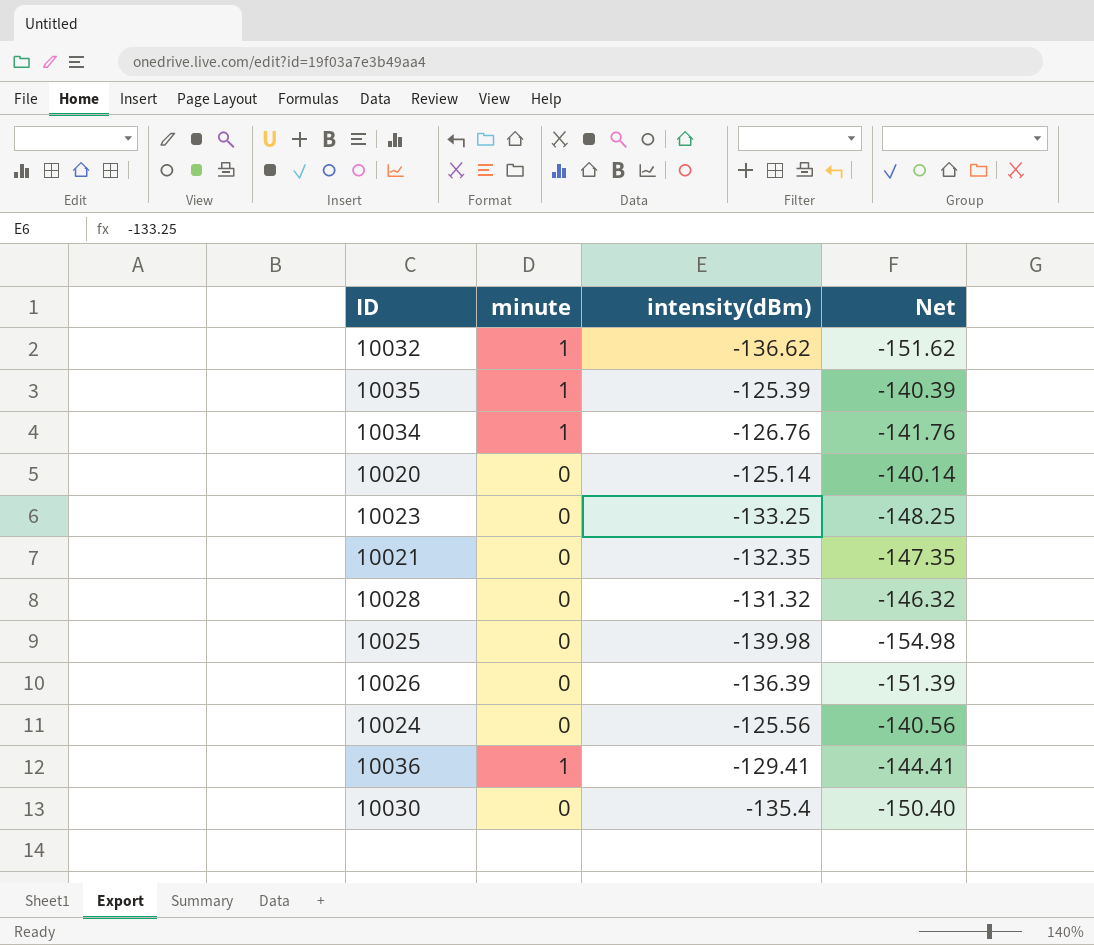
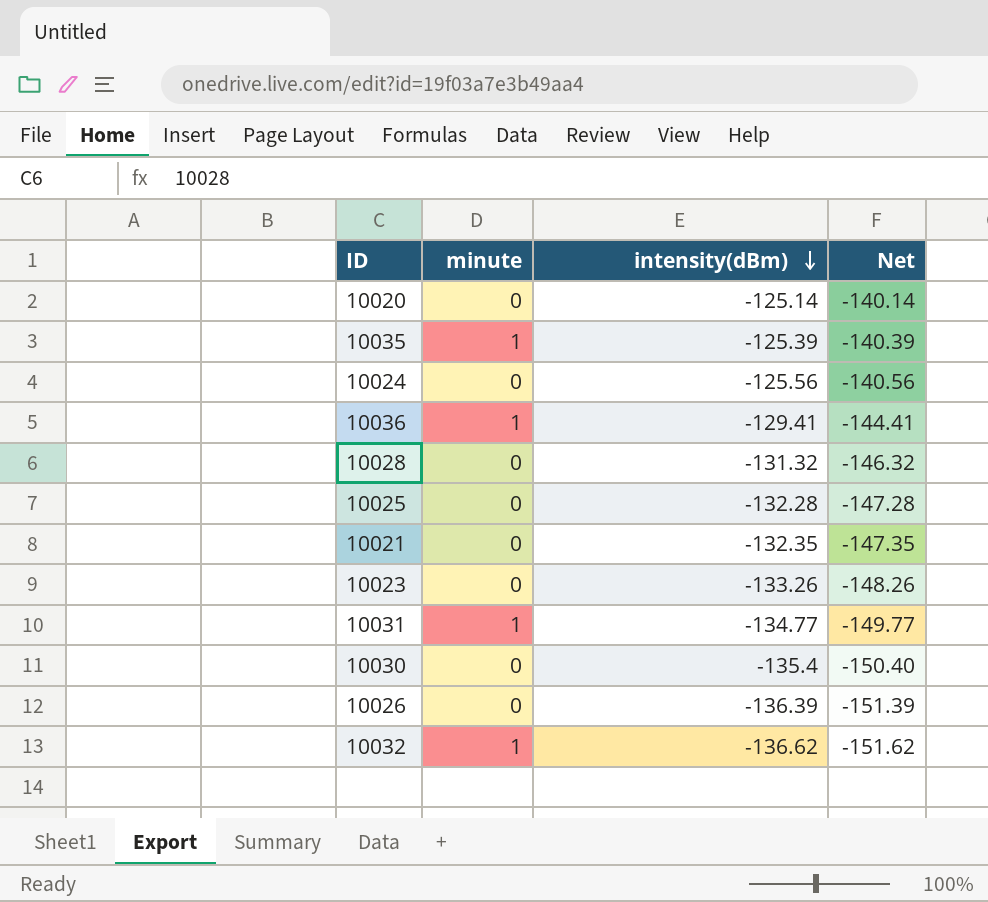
row order: none -> intensity(dBm) descending
row 10034: 1 | -126.76 | -141.76 -> none
10025 | intensity(dBm): -139.98 -> -132.28
10025 | Net: -154.98 -> -147.28
10023 | intensity(dBm): -133.25 -> -133.26
10023 | Net: -148.25 -> -148.26
row 10031: none -> 1 | -134.77 | -149.77

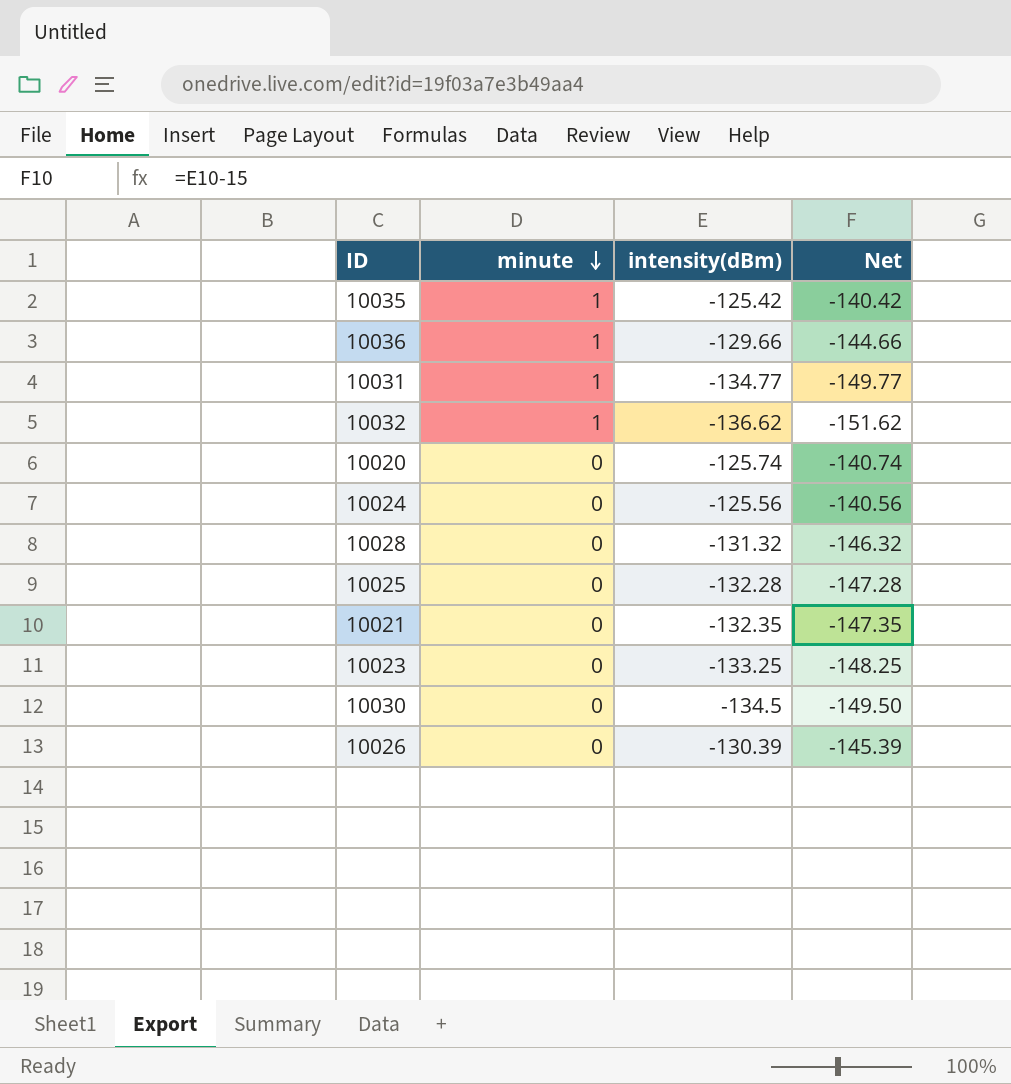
row order: intensity(dBm) descending -> minute descending
10035 | intensity(dBm): -125.39 -> -125.42
10035 | Net: -140.39 -> -140.42
10036 | intensity(dBm): -129.41 -> -129.66
10036 | Net: -144.41 -> -144.66
10020 | intensity(dBm): -125.14 -> -125.74
10020 | Net: -140.14 -> -140.74
10023 | intensity(dBm): -133.26 -> -133.25
10023 | Net: -148.26 -> -148.25
10030 | intensity(dBm): -135.4 -> -134.5
10030 | Net: -150.40 -> -149.50
10026 | intensity(dBm): -136.39 -> -130.39
10026 | Net: -151.39 -> -145.39

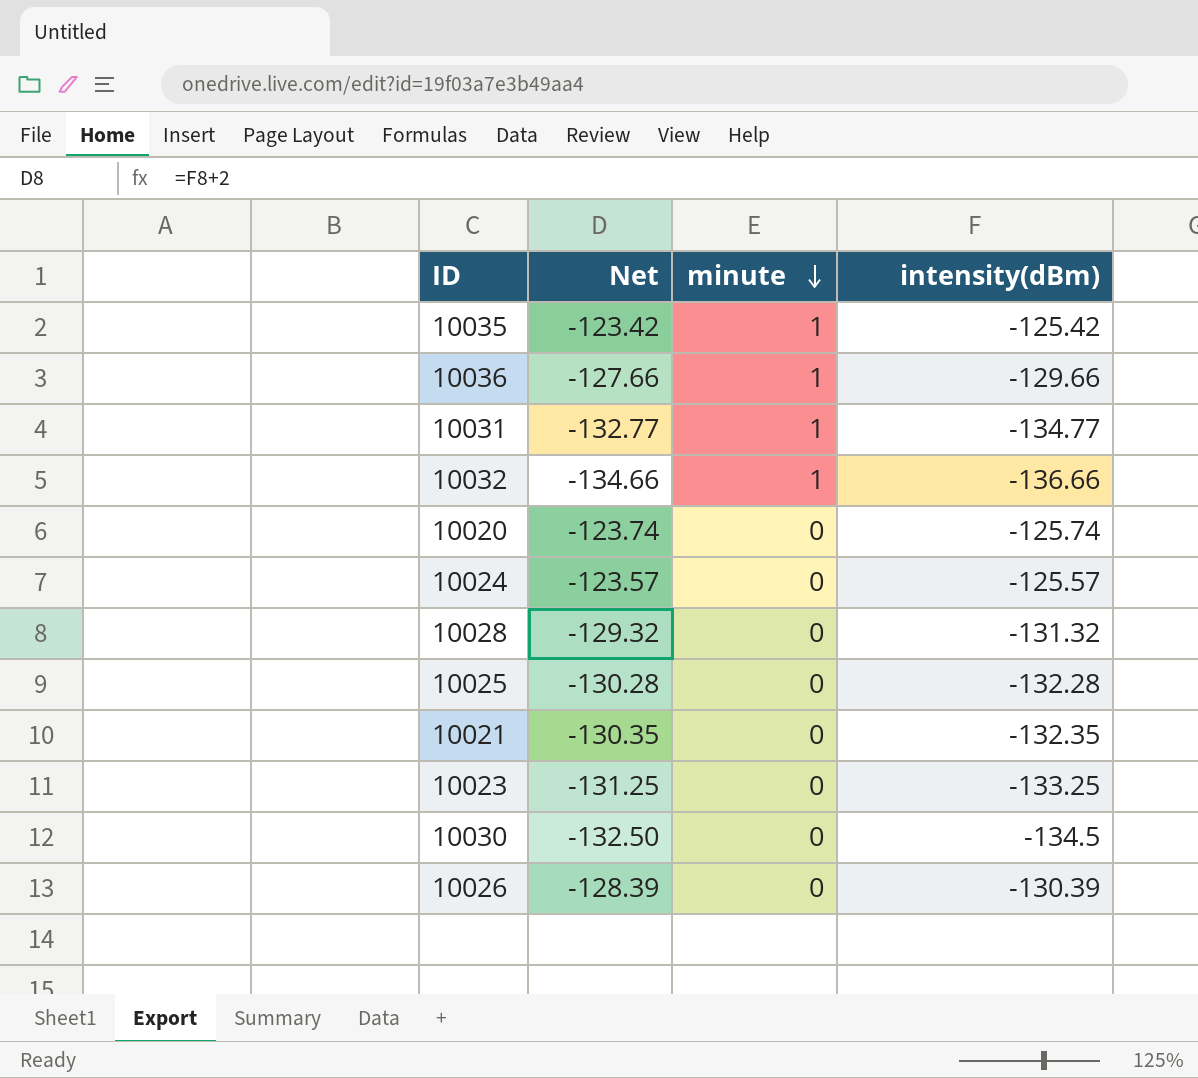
column Net | formula: [intensity(dBm)] - 15 -> [intensity(dBm)] + 2
column Net | position: 4 -> 2
10032 | intensity(dBm): -136.62 -> -136.66
10024 | intensity(dBm): -125.56 -> -125.57

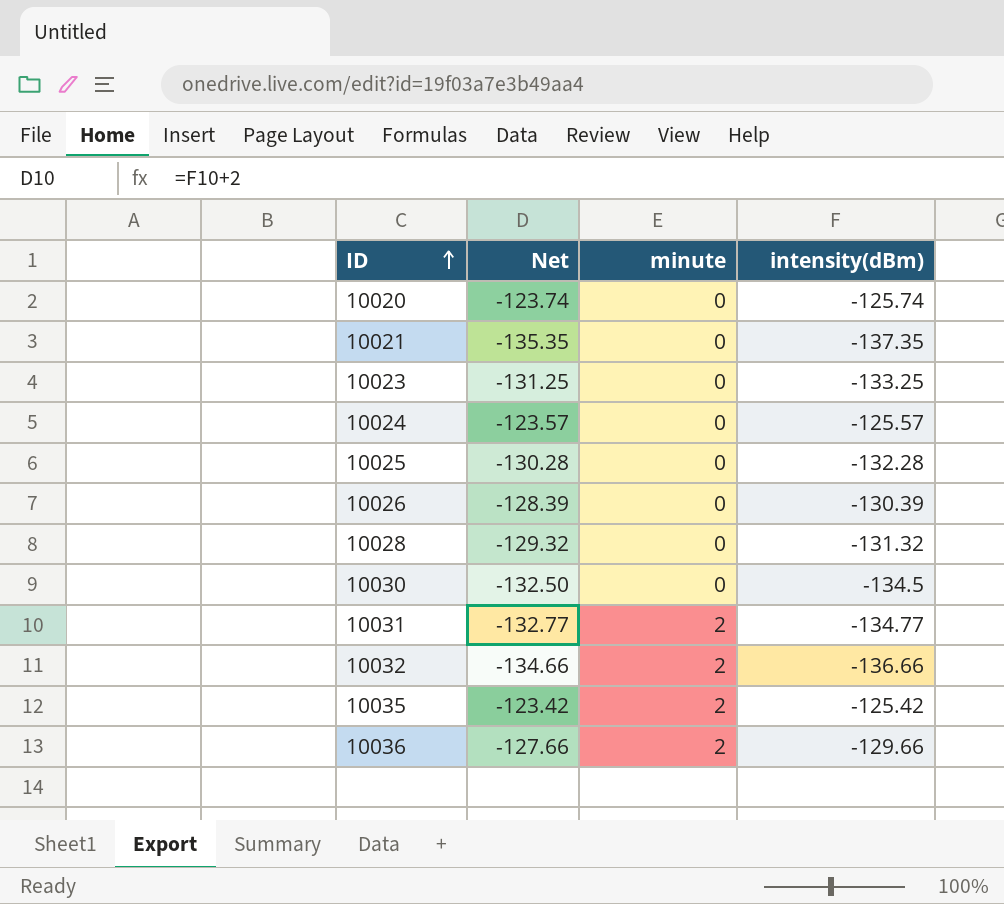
row order: minute descending -> ID ascending
10021 | Net: -130.35 -> -135.35
10021 | intensity(dBm): -132.35 -> -137.35
10031 | minute: 1 -> 2
10032 | minute: 1 -> 2
10035 | minute: 1 -> 2
10036 | minute: 1 -> 2

